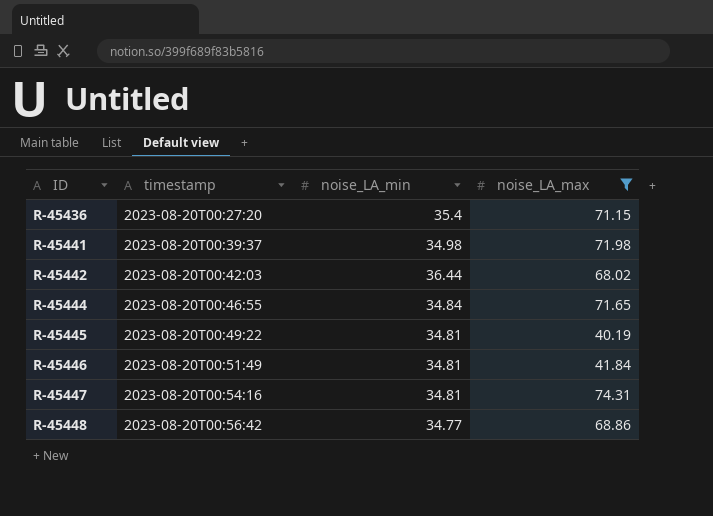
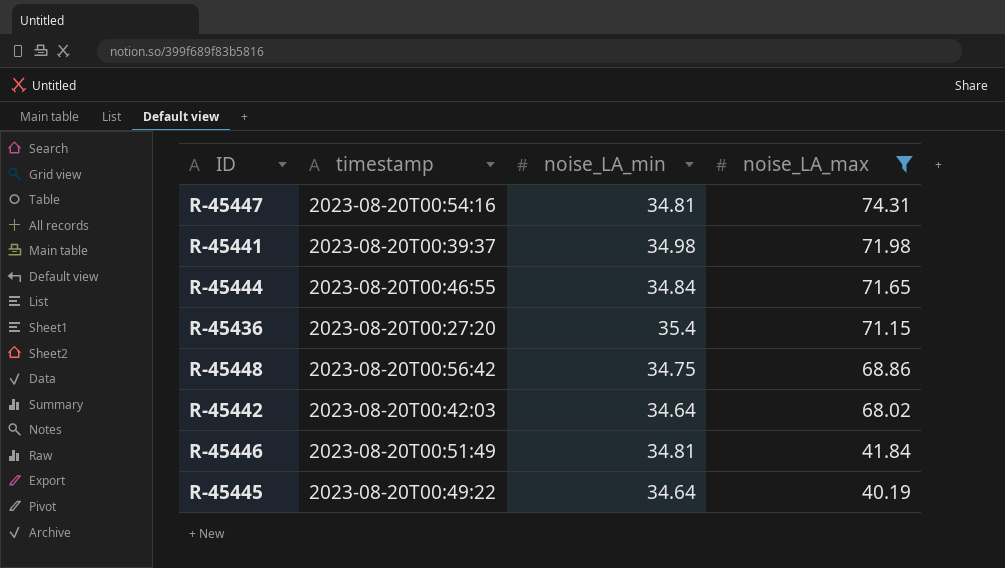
row order: ID ascending -> noise_LA_max descending
R-45448 | noise_LA_min: 34.77 -> 34.75
R-45442 | noise_LA_min: 36.44 -> 34.64
R-45445 | noise_LA_min: 34.81 -> 34.64

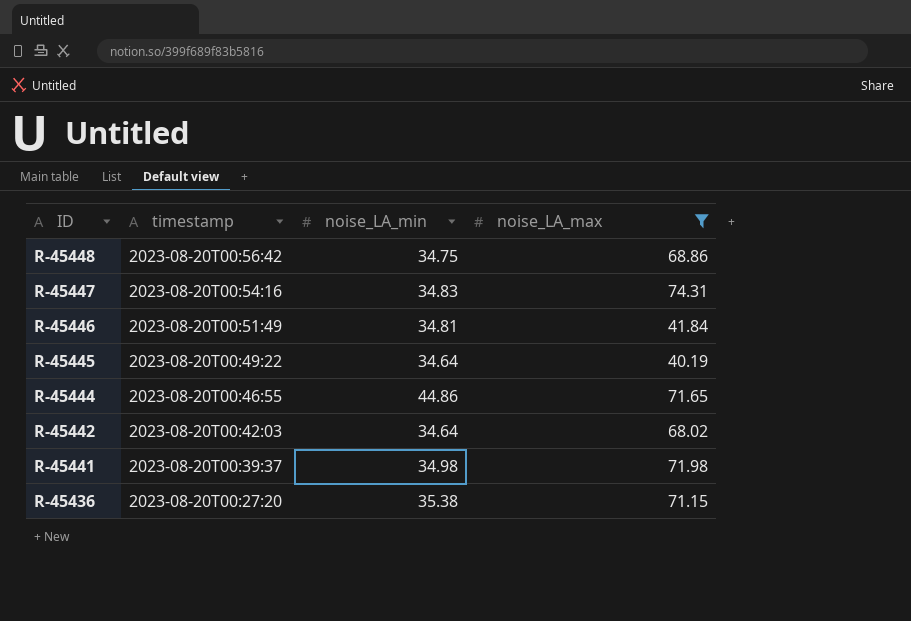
row order: noise_LA_max descending -> ID descending
R-45447 | noise_LA_min: 34.81 -> 34.83
R-45444 | noise_LA_min: 34.84 -> 44.86
R-45436 | noise_LA_min: 35.4 -> 35.38

